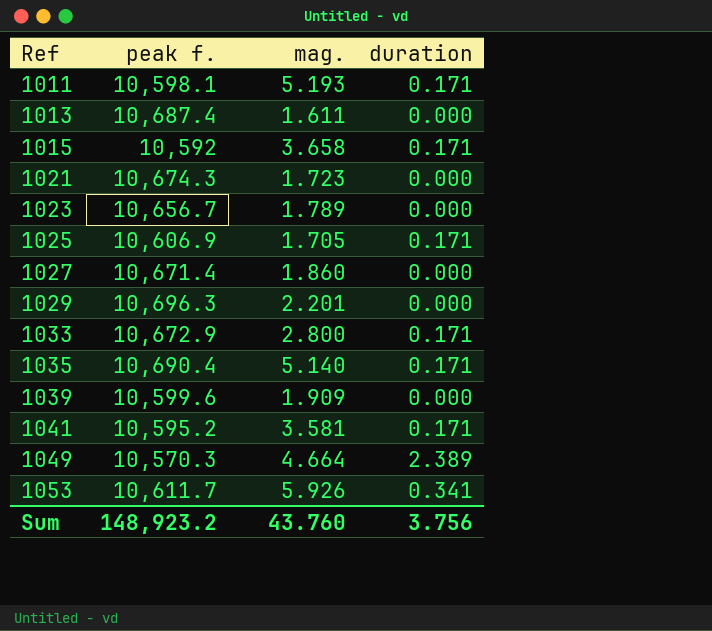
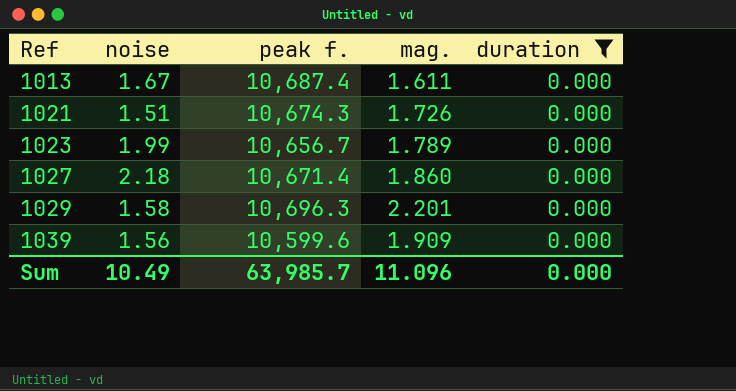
filter: none -> duration = 0.000
column noise | position: none -> 2
1021 | mag.: 1.723 -> 1.726
Sum | peak f.: 148,923.2 -> 63,985.7
Sum | mag.: 43.760 -> 11.096
Sum | duration: 3.756 -> 0.000

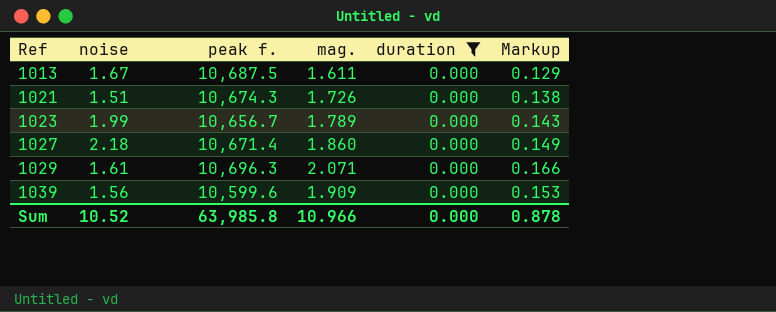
column Markup | formula: none -> [mag.] * 0.08
1013 | peak f.: 10,687.4 -> 10,687.5
1029 | noise: 1.58 -> 1.61
1029 | mag.: 2.201 -> 2.071
Sum | noise: 10.49 -> 10.52
Sum | peak f.: 63,985.7 -> 63,985.8
Sum | mag.: 11.096 -> 10.966

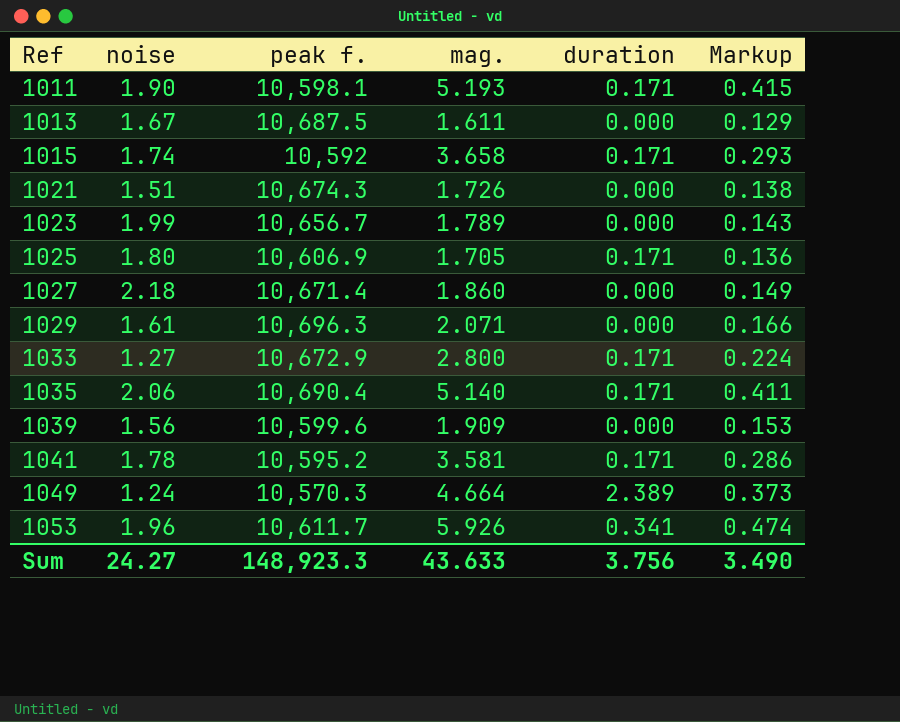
filter: duration = 0.000 -> none
Sum | noise: 10.52 -> 24.27
Sum | peak f.: 63,985.8 -> 148,923.3
Sum | mag.: 10.966 -> 43.633
Sum | duration: 0.000 -> 3.756
Sum | Markup: 0.878 -> 3.490

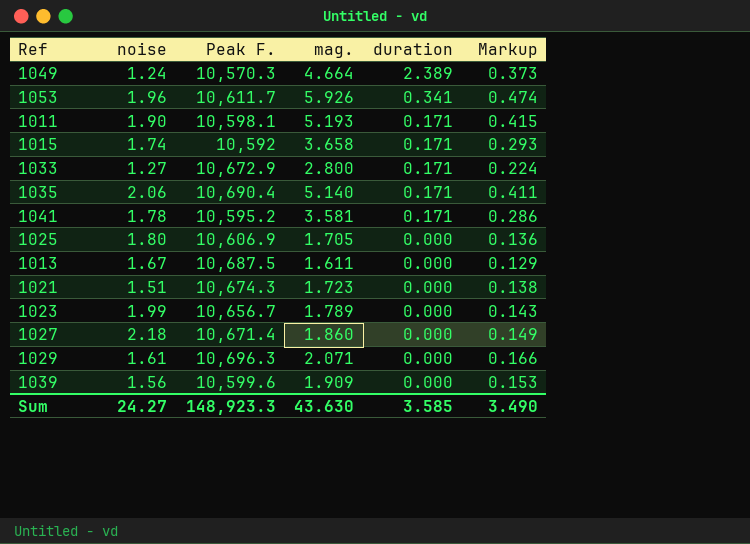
row order: Ref ascending -> duration descending
column name: peak f. -> Peak F.
1025 | duration: 0.171 -> 0.000
1021 | mag.: 1.726 -> 1.723
Sum | mag.: 43.633 -> 43.630
Sum | duration: 3.756 -> 3.585

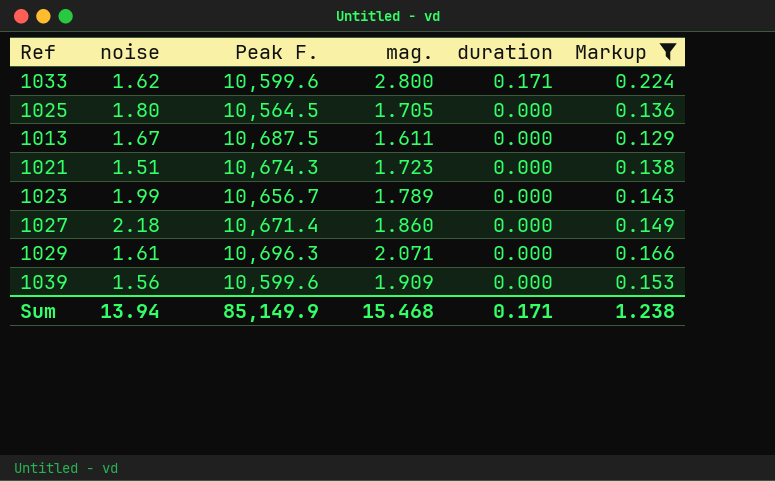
filter: none -> Markup <= 0.224
1033 | noise: 1.27 -> 1.62
1033 | Peak F.: 10,672.9 -> 10,599.6
1025 | Peak F.: 10,606.9 -> 10,564.5
Sum | noise: 24.27 -> 13.94
Sum | Peak F.: 148,923.3 -> 85,149.9
Sum | mag.: 43.630 -> 15.468
Sum | duration: 3.585 -> 0.171
Sum | Markup: 3.490 -> 1.238

